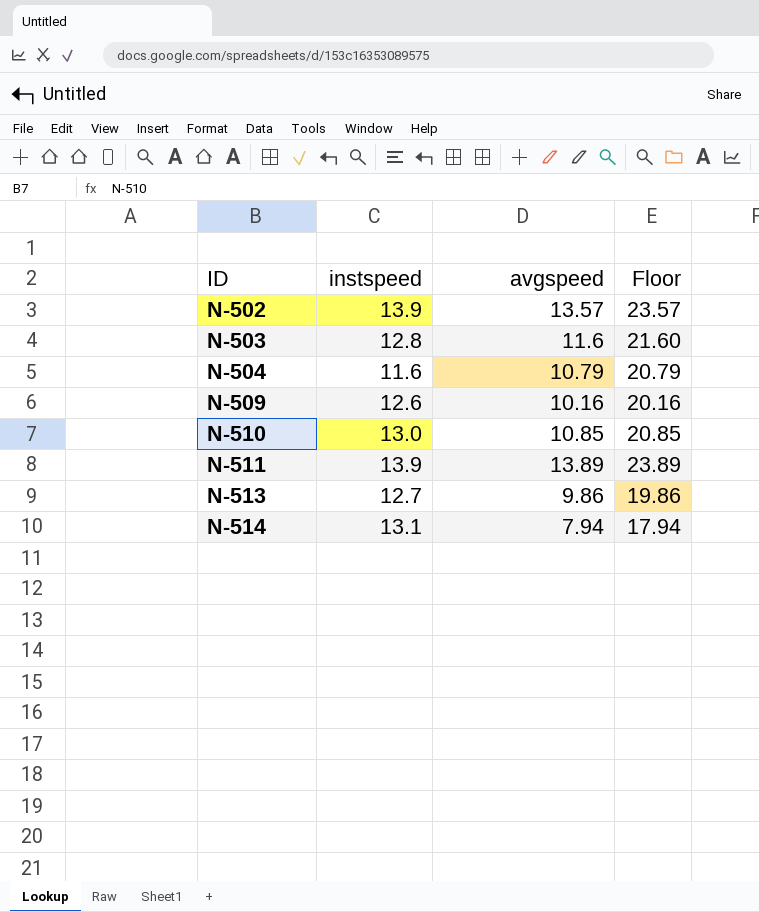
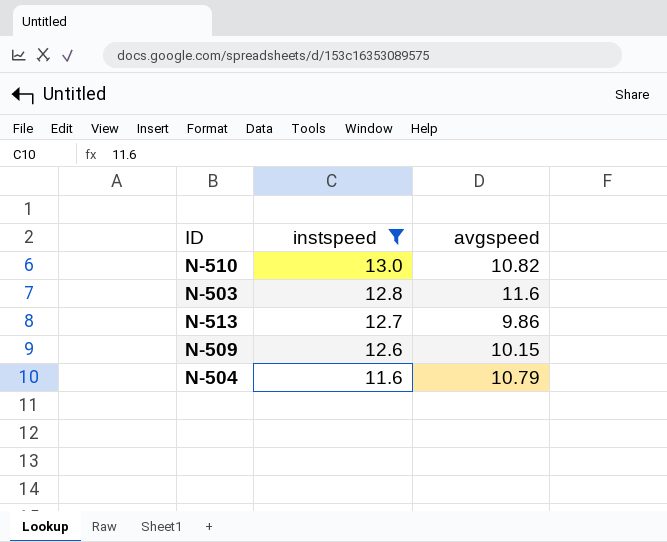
filter: none -> instspeed <= 13.0
row order: ID ascending -> instspeed descending
column Floor | formula: [avgspeed] + 10 -> none
N-510 | avgspeed: 10.85 -> 10.82
N-509 | avgspeed: 10.16 -> 10.15

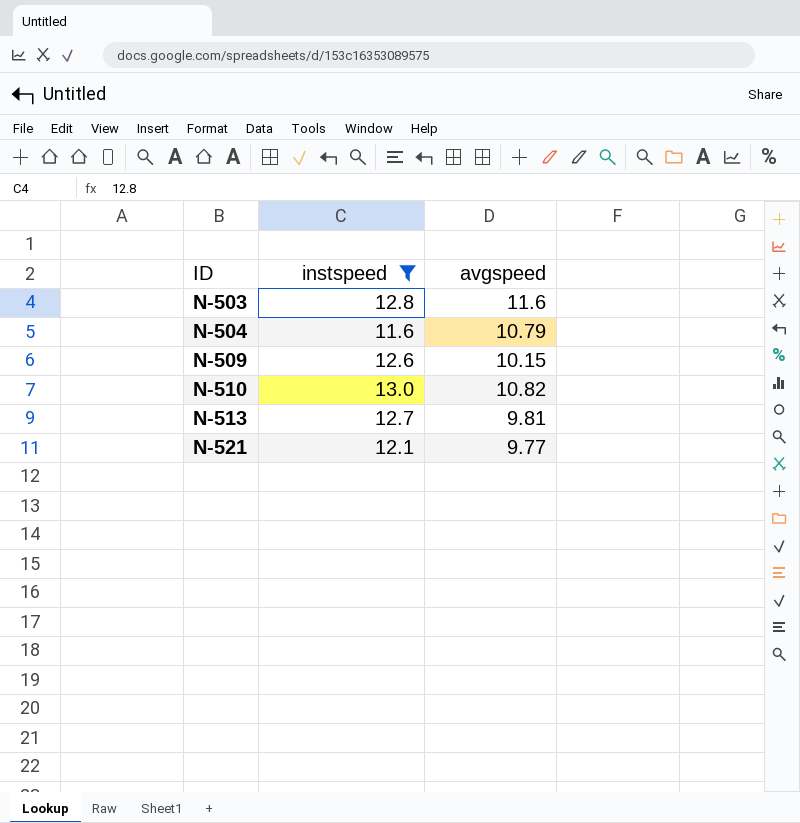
row order: instspeed descending -> ID ascending
N-513 | avgspeed: 9.86 -> 9.81
row N-521: none -> 12.1 | 9.77

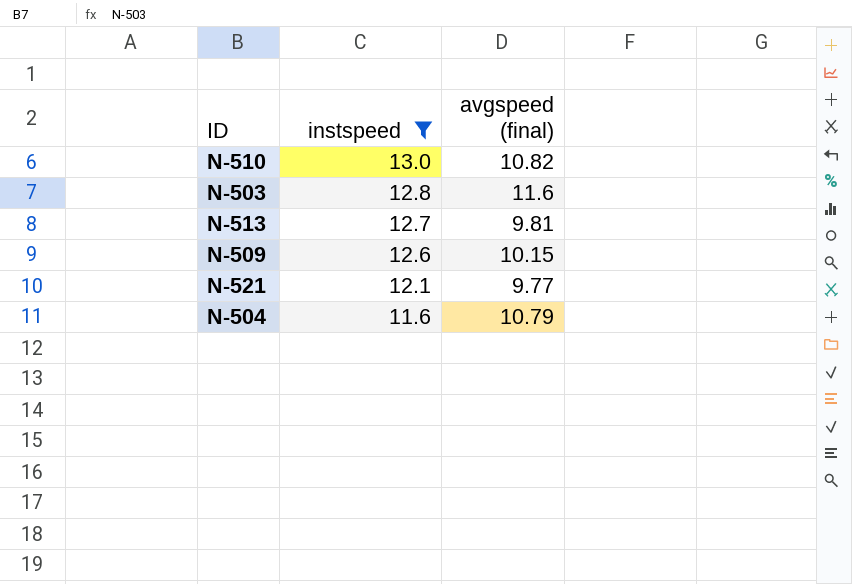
row order: ID ascending -> instspeed descending
column name: avgspeed -> avgspeed (final)

